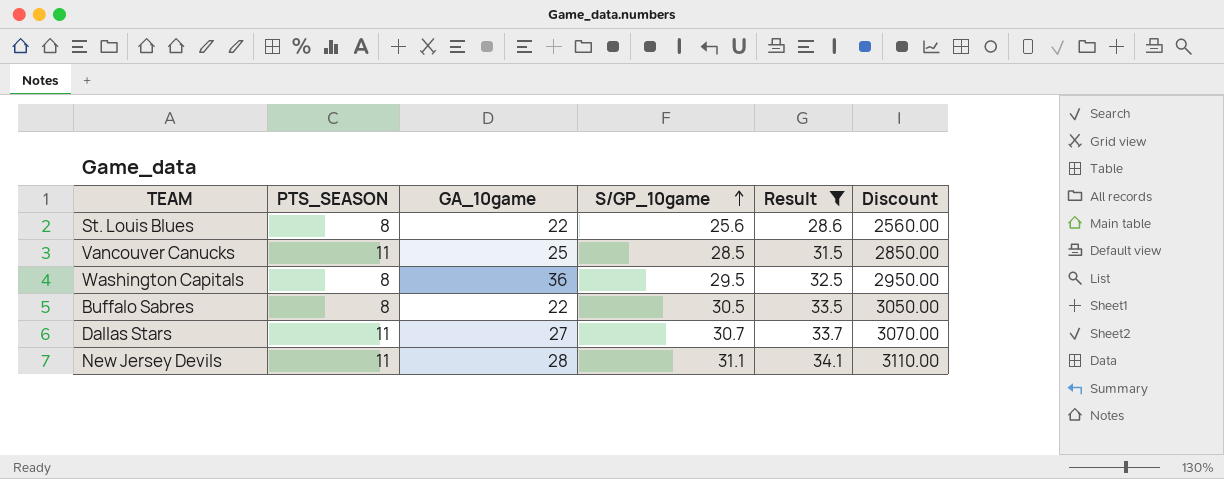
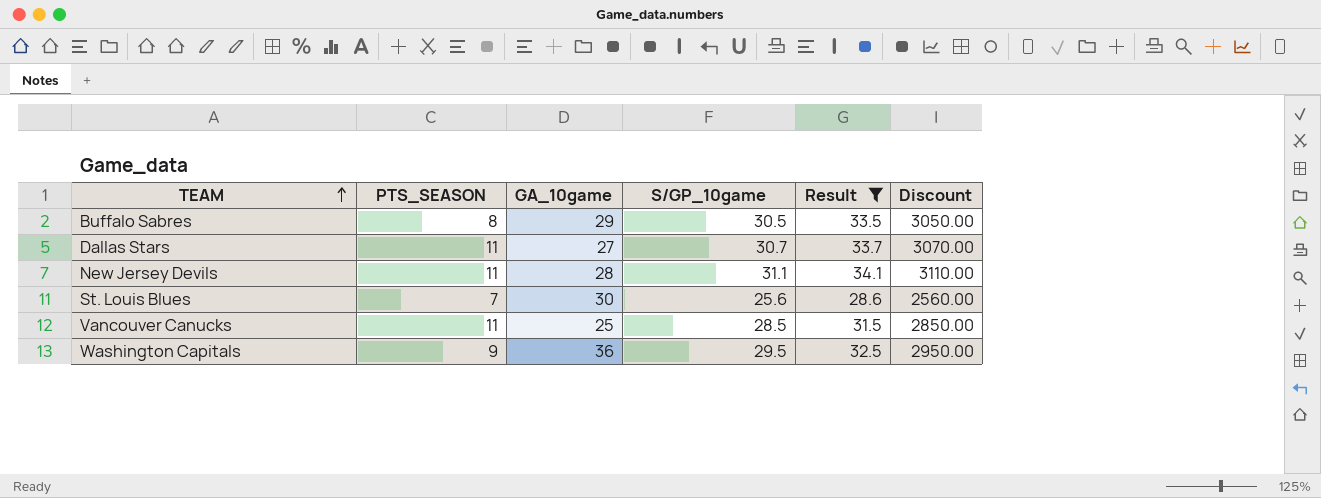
row order: S/GP_10game ascending -> TEAM ascending
Buffalo Sabres | GA_10game: 22 -> 29
St. Louis Blues | PTS_SEASON: 8 -> 7
St. Louis Blues | GA_10game: 22 -> 30
Washington Capitals | PTS_SEASON: 8 -> 9

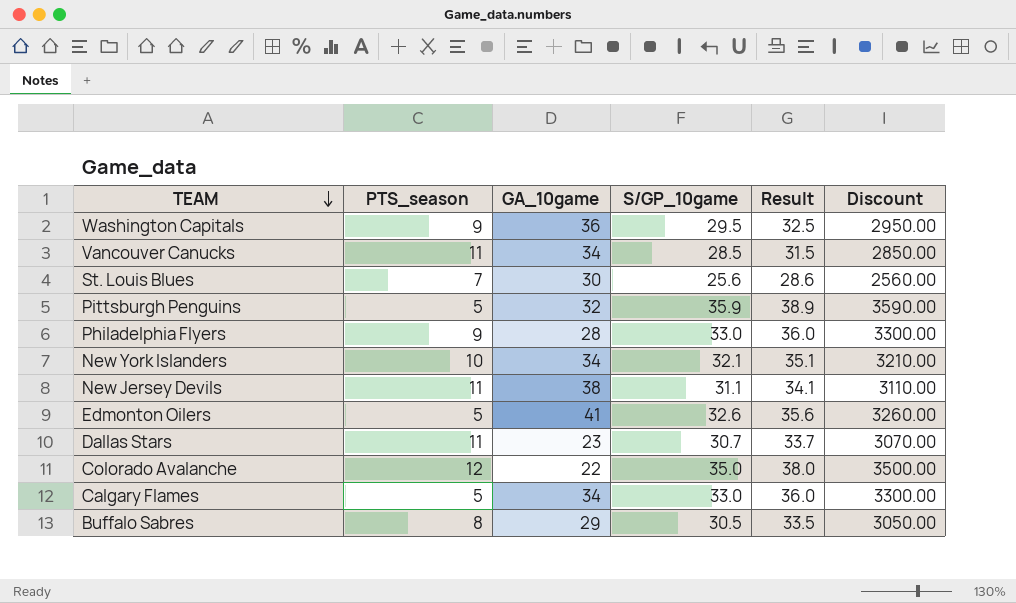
filter: Result <= 34.1 -> none
row order: TEAM ascending -> TEAM descending
column name: PTS_SEASON -> PTS_season
Vancouver Canucks | GA_10game: 25 -> 34
New Jersey Devils | GA_10game: 28 -> 38
Dallas Stars | GA_10game: 27 -> 23

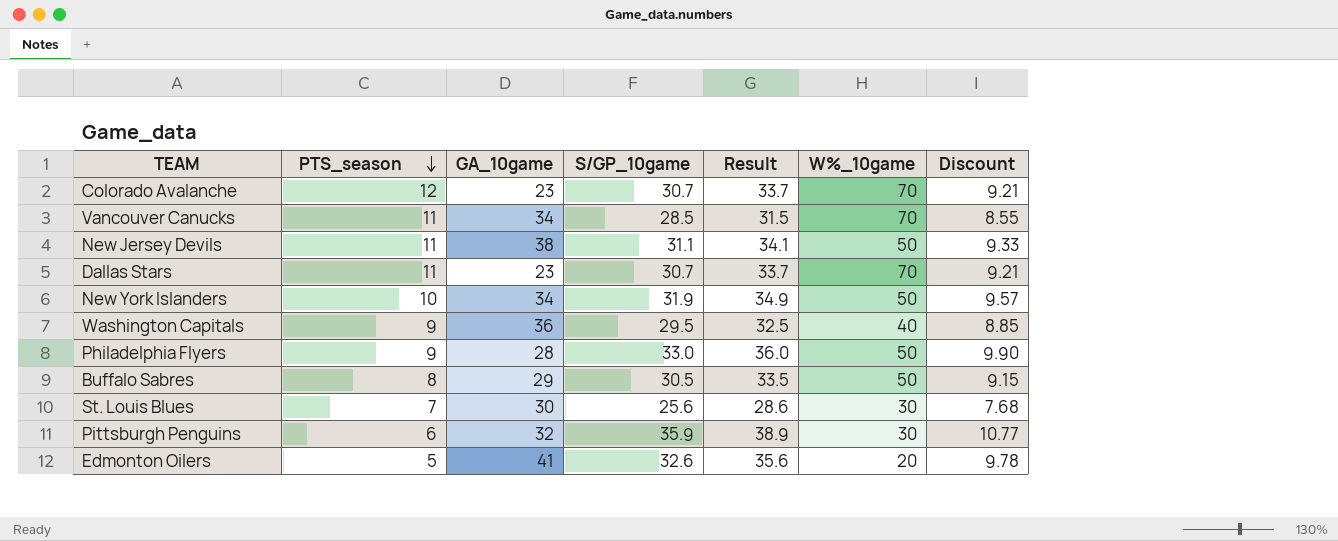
row order: TEAM descending -> PTS_season descending
column W%_10game | position: none -> 6
column Discount | formula: [S/GP_10game] * 100 -> [S/GP_10game] * 0.3
row Calgary Flames: 5 | 34 | 33.0 | 36.0 | 3300.00 -> none
Colorado Avalanche | GA_10game: 22 -> 23
Colorado Avalanche | S/GP_10game: 35.0 -> 30.7
Colorado Avalanche | Result: 38.0 -> 33.7
New York Islanders | S/GP_10game: 32.1 -> 31.9
New York Islanders | Result: 35.1 -> 34.9
Pittsburgh Penguins | PTS_season: 5 -> 6

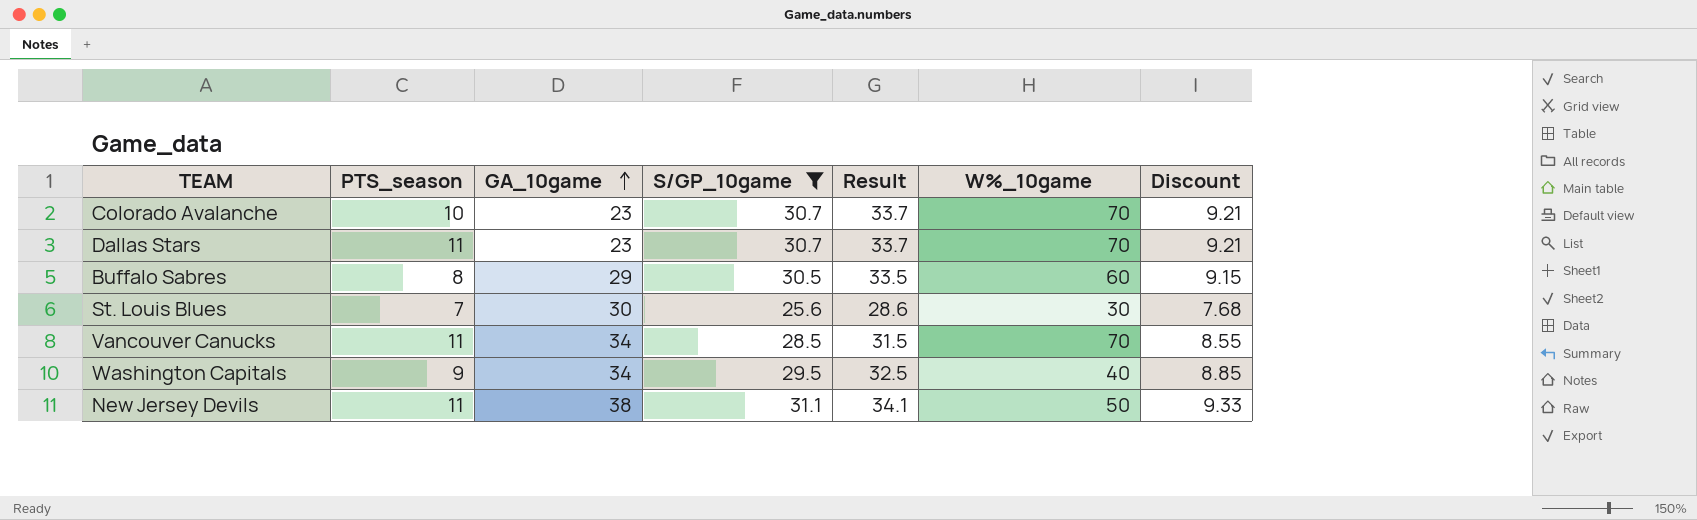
filter: none -> S/GP_10game <= 31.1
row order: PTS_season descending -> GA_10game ascending
Colorado Avalanche | PTS_season: 12 -> 10
Buffalo Sabres | W%_10game: 50 -> 60
Washington Capitals | GA_10game: 36 -> 34

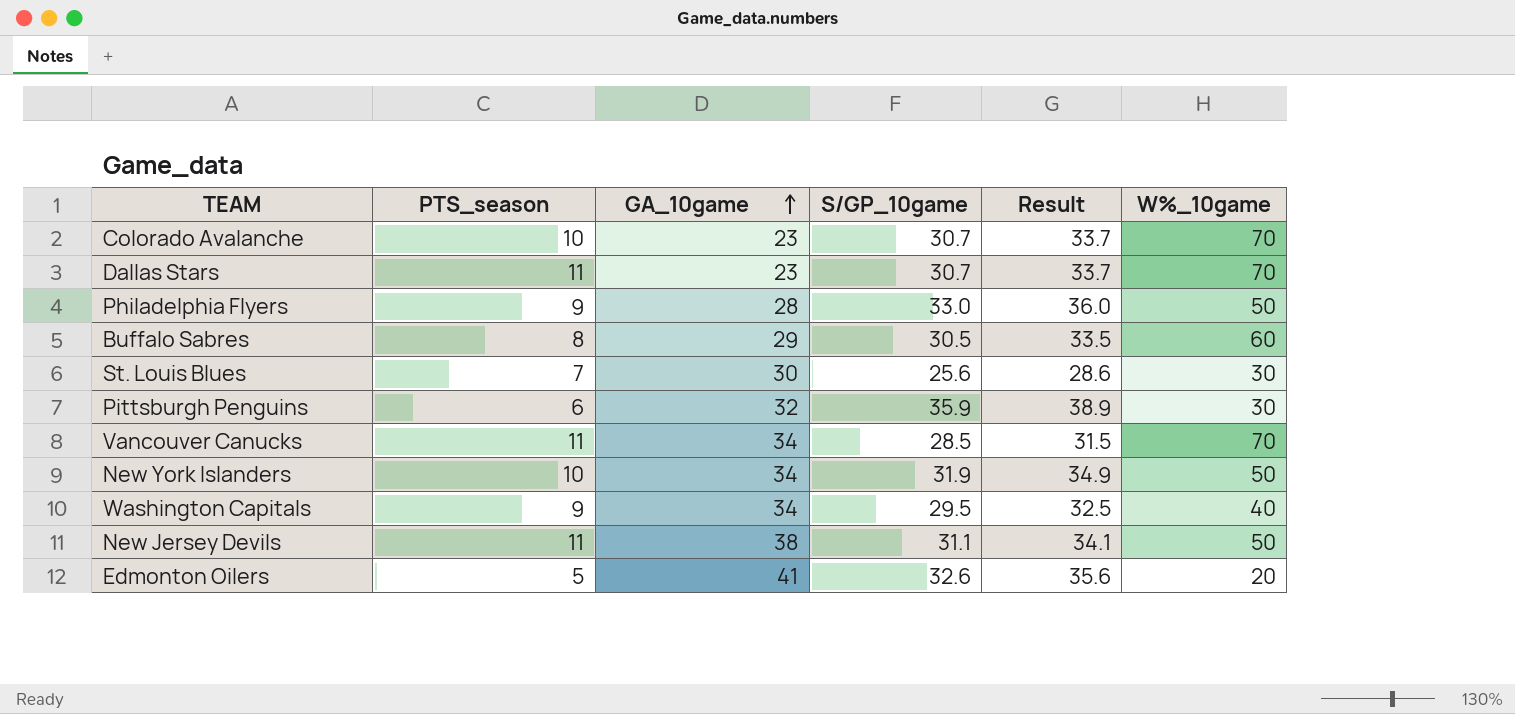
filter: S/GP_10game <= 31.1 -> none
column Discount | formula: [S/GP_10game] * 0.3 -> none

